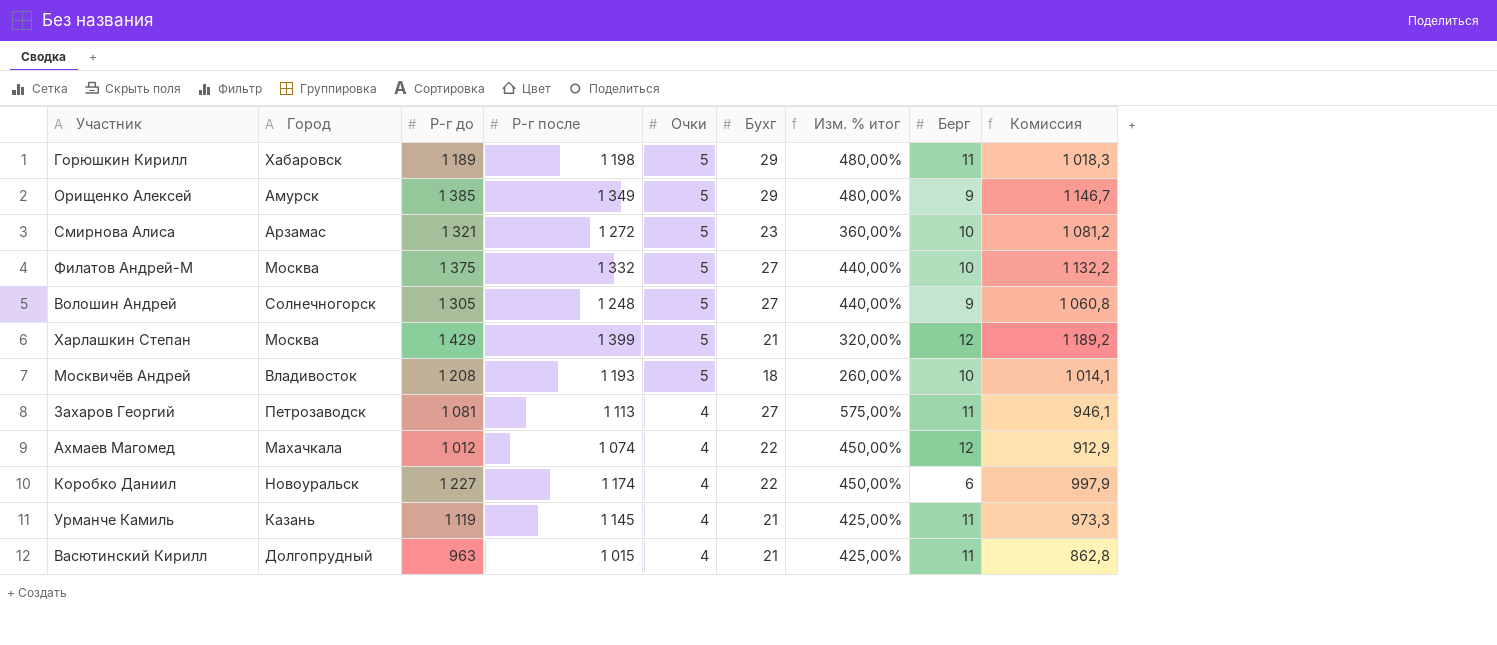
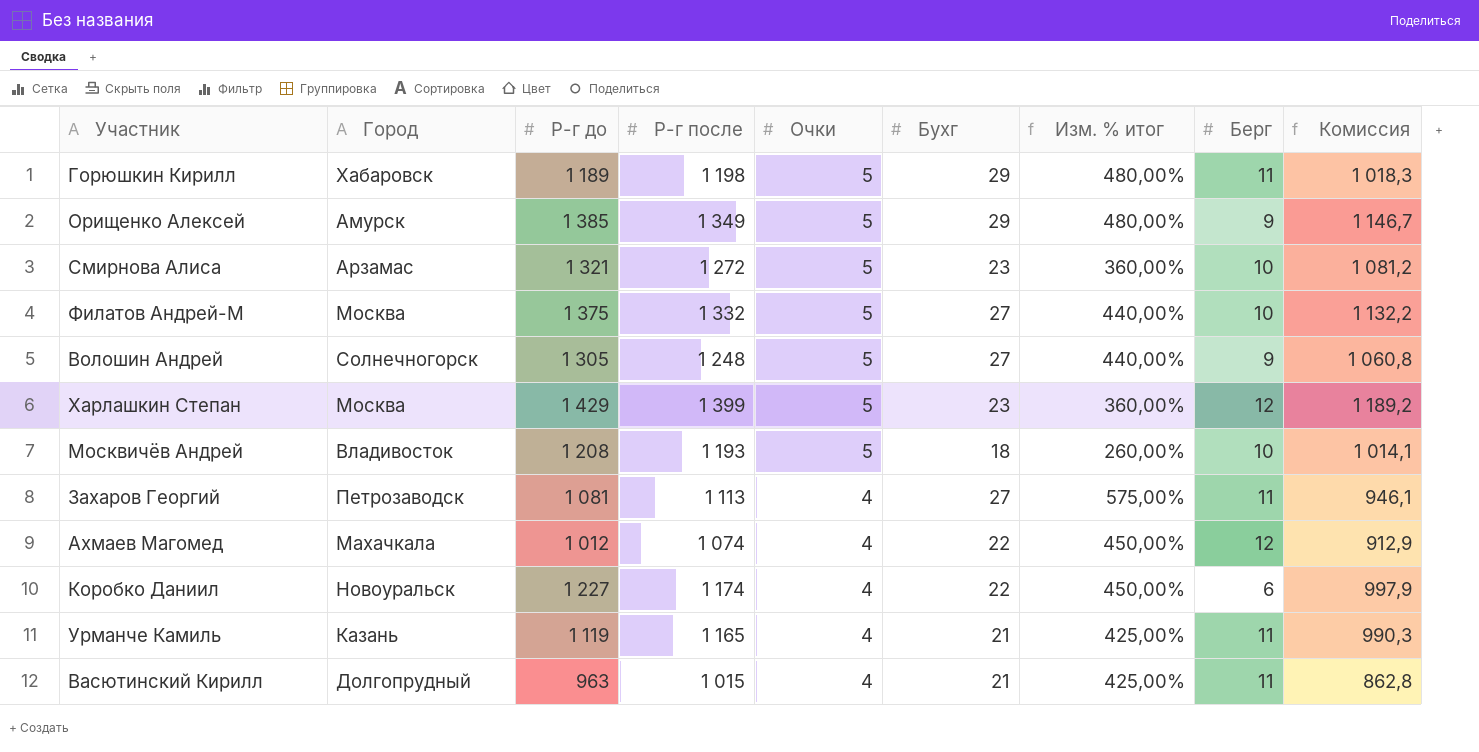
Харлашкин Степан | Бухг: 21 -> 23
Харлашкин Степан | Изм. % итог: 320,00% -> 360,00%
Урманче Камиль | Р-г после: 1 145 -> 1 165
Урманче Камиль | Комиссия: 973,3 -> 990,3

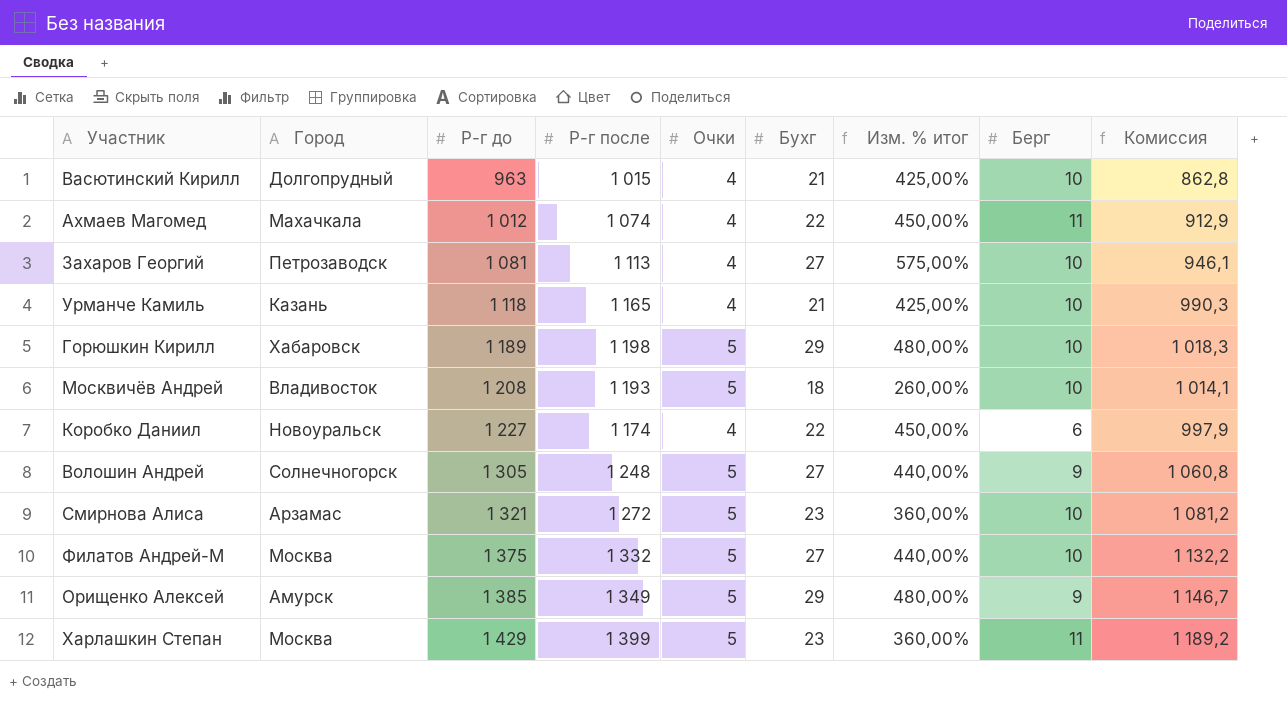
row order: Очки descending -> Р-г до ascending
Васютинский Кирилл | Берг: 11 -> 10
Ахмаев Магомед | Берг: 12 -> 11
Захаров Георгий | Берг: 11 -> 10
Урманче Камиль | Р-г до: 1 119 -> 1 118
Урманче Камиль | Берг: 11 -> 10
Горюшкин Кирилл | Берг: 11 -> 10
Харлашкин Степан | Берг: 12 -> 11

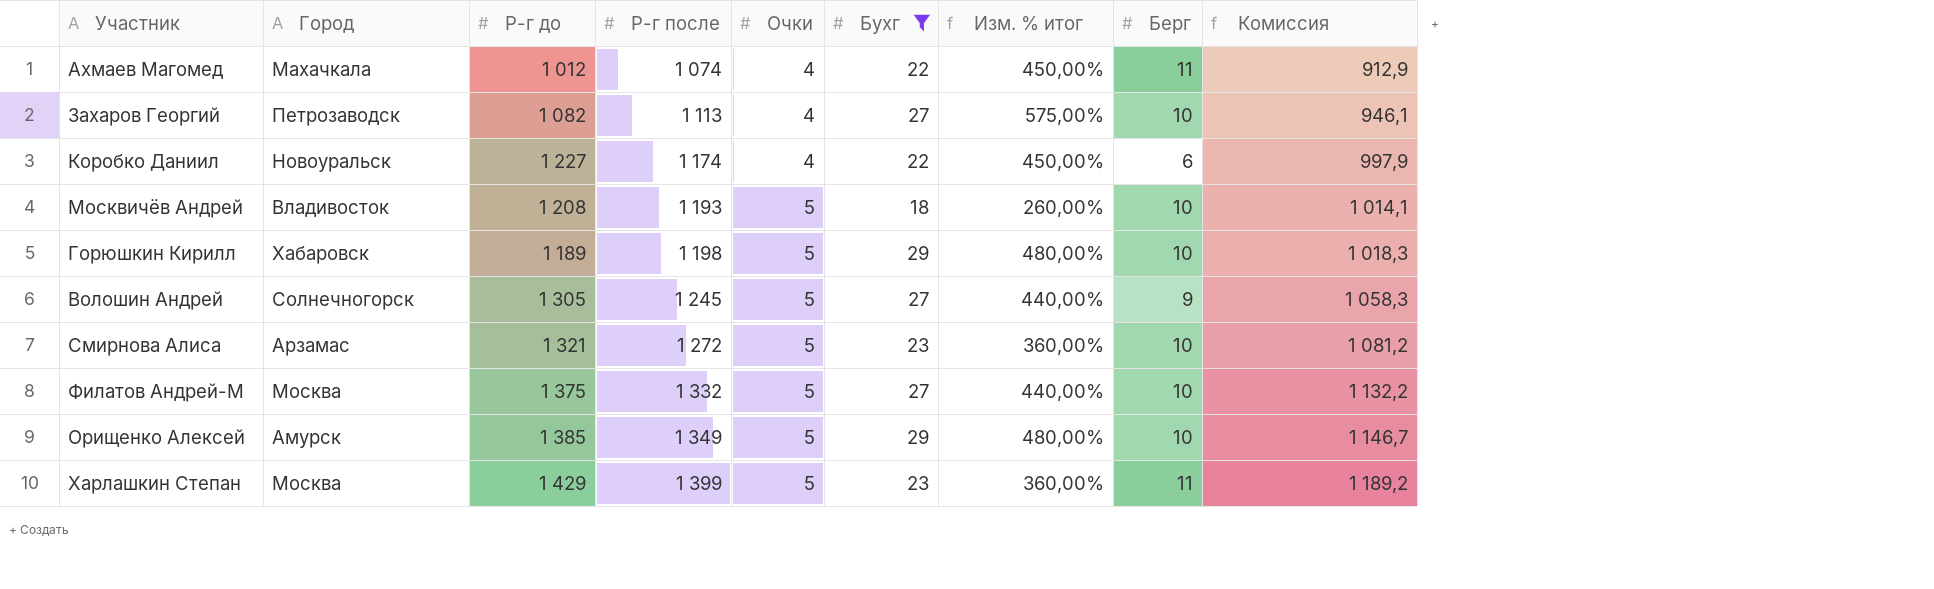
filter: none -> Бухг != 21
row order: Р-г до ascending -> Р-г после ascending
Захаров Георгий | Р-г до: 1 081 -> 1 082
Волошин Андрей | Р-г после: 1 248 -> 1 245
Волошин Андрей | Комиссия: 1 060,8 -> 1 058,3
Орищенко Алексей | Берг: 9 -> 10

